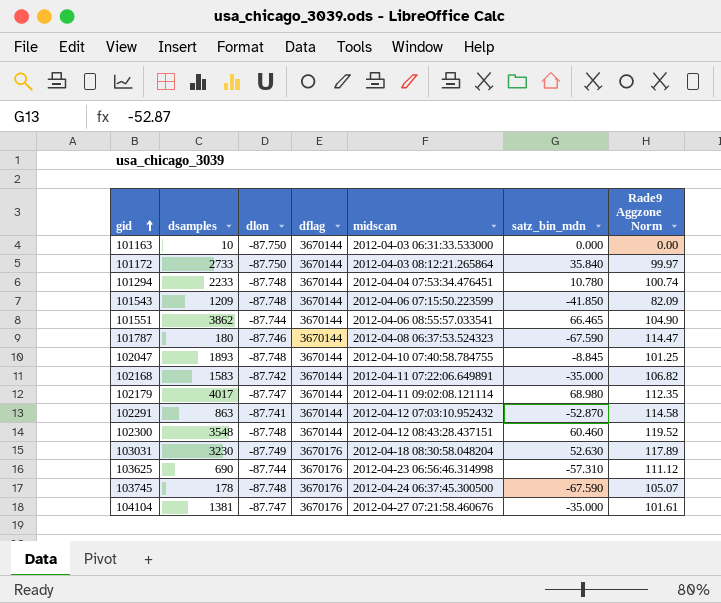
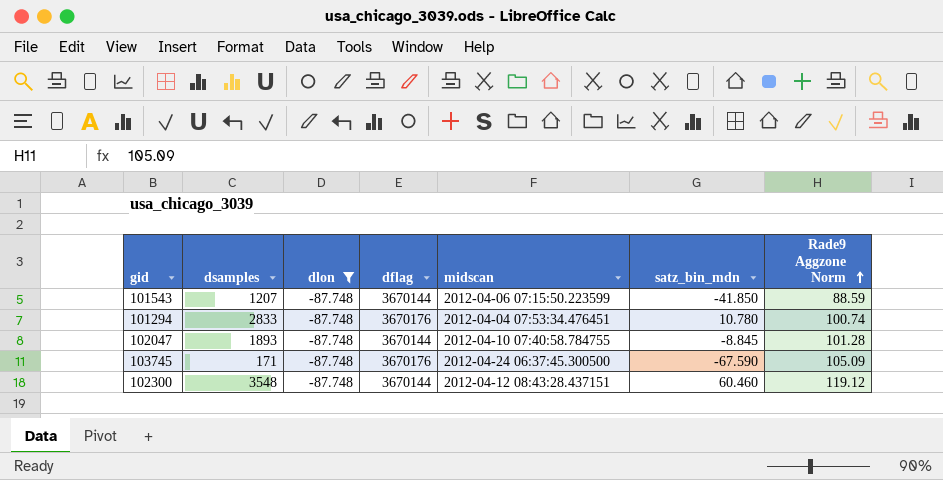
filter: none -> dlon = -87.748
row order: gid ascending -> Rade9 Aggzone Norm ascending
101543 | dsamples: 1209 -> 1207
101543 | Rade9 Aggzone Norm: 82.09 -> 88.59
101294 | dsamples: 2233 -> 2833
101294 | dflag: 3670144 -> 3670176
102047 | Rade9 Aggzone Norm: 101.25 -> 101.28
103745 | dsamples: 178 -> 171
103745 | Rade9 Aggzone Norm: 105.07 -> 105.09
102300 | Rade9 Aggzone Norm: 119.52 -> 119.12

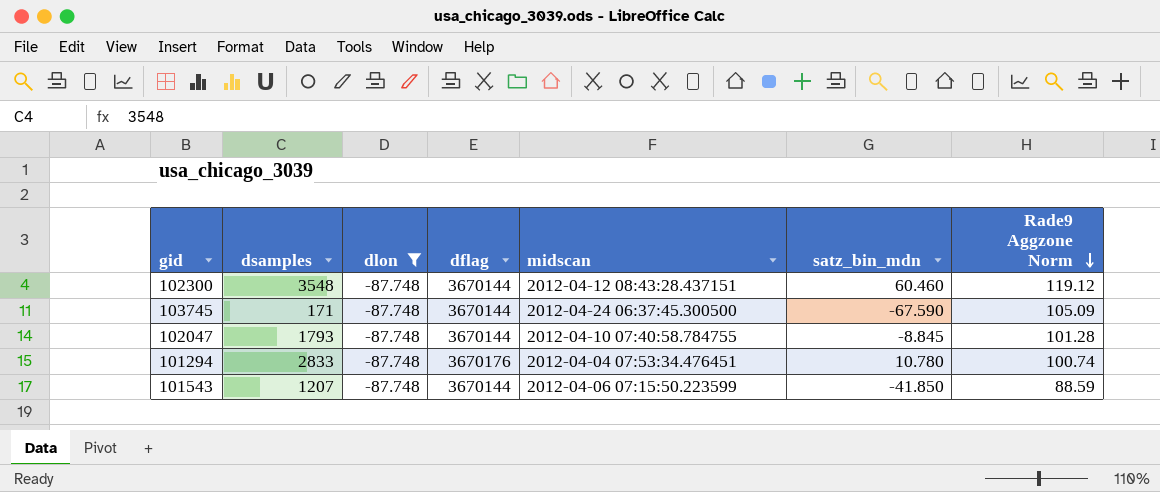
row order: Rade9 Aggzone Norm ascending -> Rade9 Aggzone Norm descending
103745 | dflag: 3670176 -> 3670144
102047 | dsamples: 1893 -> 1793

